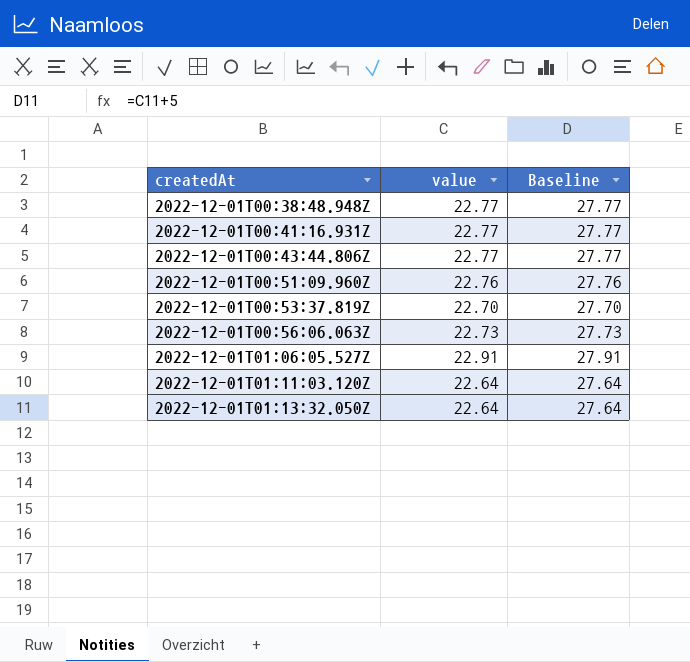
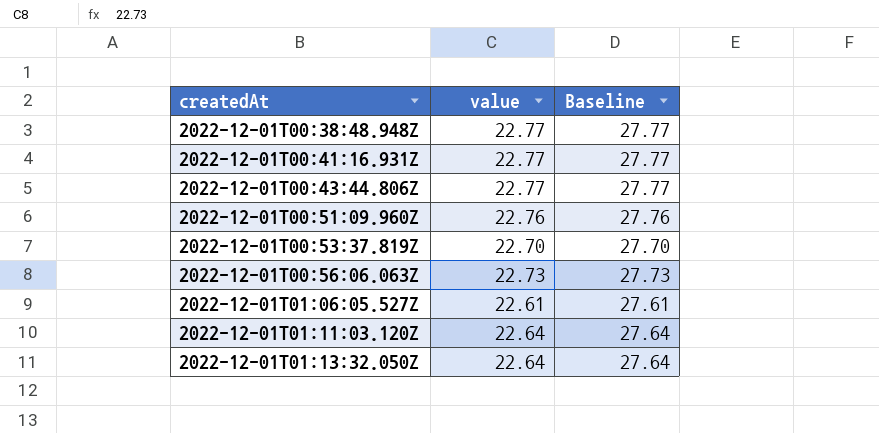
2022-12-01T01:06:05.527Z | value: 22.91 -> 22.61
2022-12-01T01:06:05.527Z | Baseline: 27.91 -> 27.61

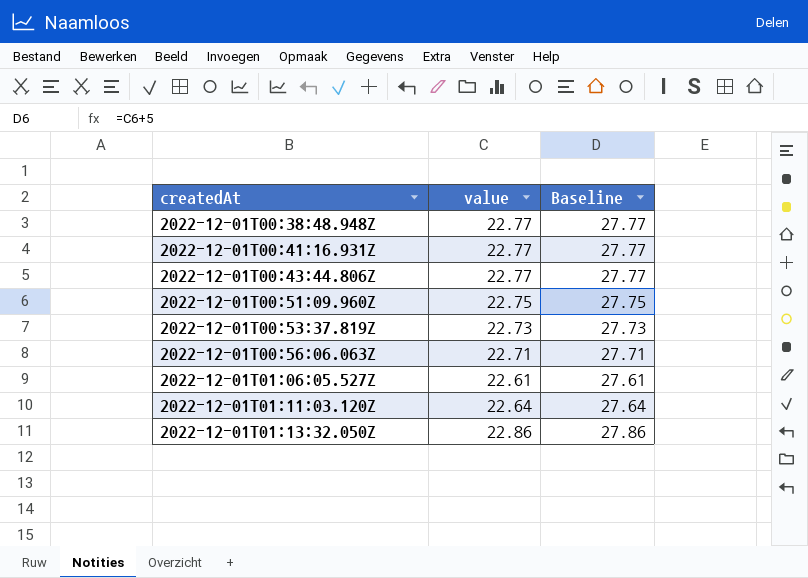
2022-12-01T00:51:09.960Z | value: 22.76 -> 22.75
2022-12-01T00:51:09.960Z | Baseline: 27.76 -> 27.75
2022-12-01T00:53:37.819Z | value: 22.70 -> 22.73
2022-12-01T00:53:37.819Z | Baseline: 27.70 -> 27.73
2022-12-01T00:56:06.063Z | value: 22.73 -> 22.71
2022-12-01T00:56:06.063Z | Baseline: 27.73 -> 27.71
2022-12-01T01:13:32.050Z | value: 22.64 -> 22.86
2022-12-01T01:13:32.050Z | Baseline: 27.64 -> 27.86

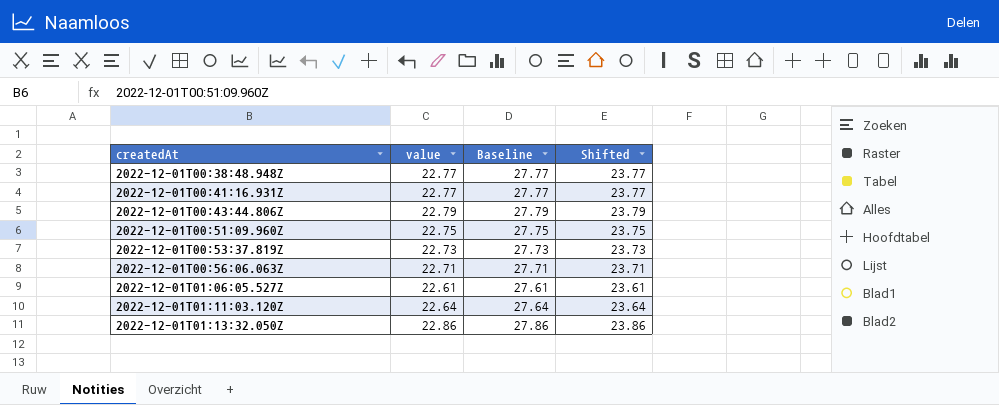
column Shifted | formula: none -> [value] + 1
2022-12-01T00:43:44.806Z | value: 22.77 -> 22.79
2022-12-01T00:43:44.806Z | Baseline: 27.77 -> 27.79

